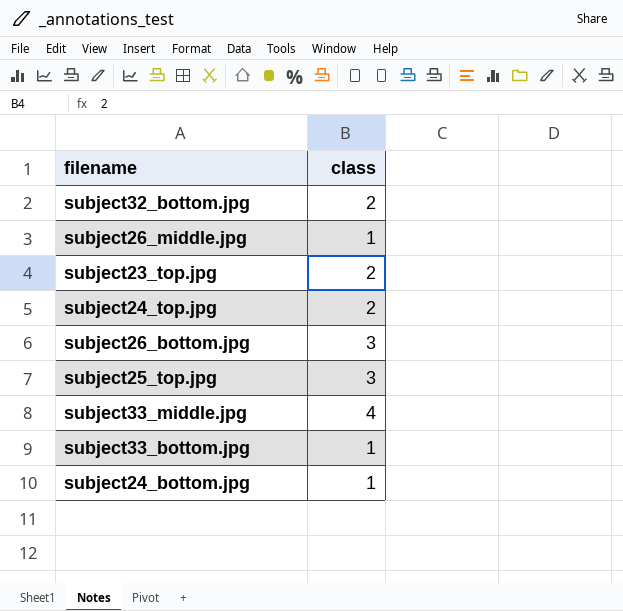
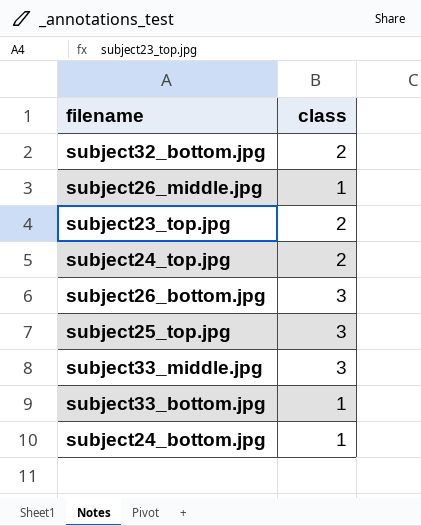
subject33_middle.jpg | class: 4 -> 3

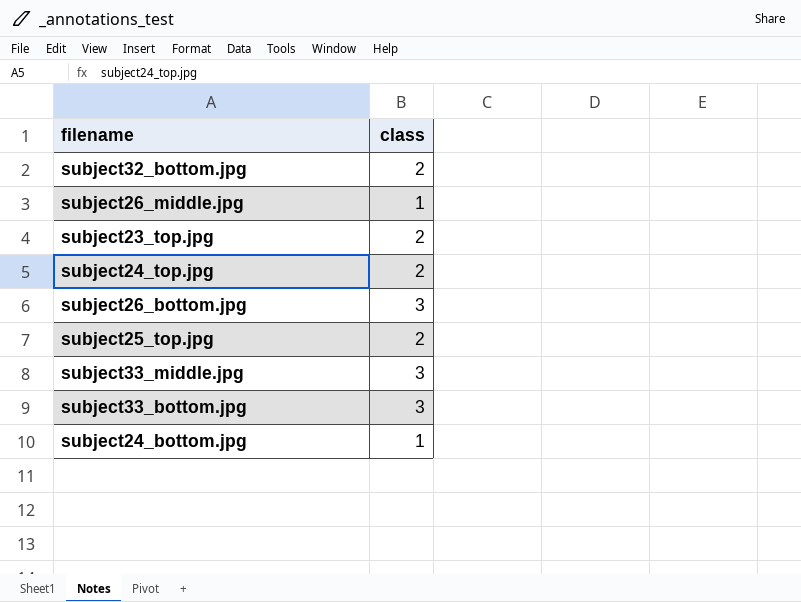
subject25_top.jpg | class: 3 -> 2
subject33_bottom.jpg | class: 1 -> 3

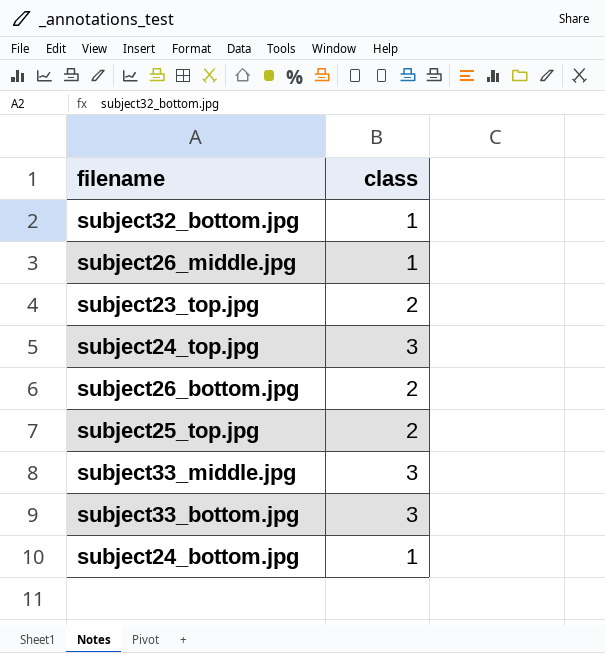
subject32_bottom.jpg | class: 2 -> 1
subject24_top.jpg | class: 2 -> 3
subject26_bottom.jpg | class: 3 -> 2

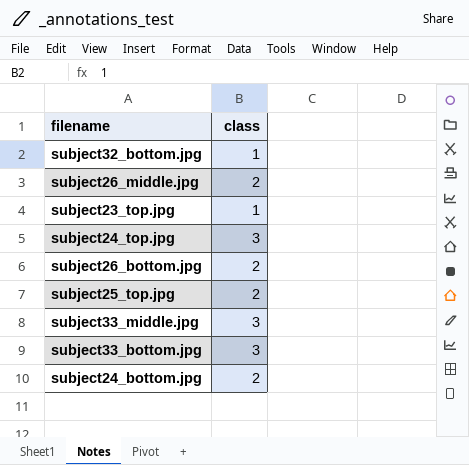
subject26_middle.jpg | class: 1 -> 2
subject23_top.jpg | class: 2 -> 1
subject24_bottom.jpg | class: 1 -> 2

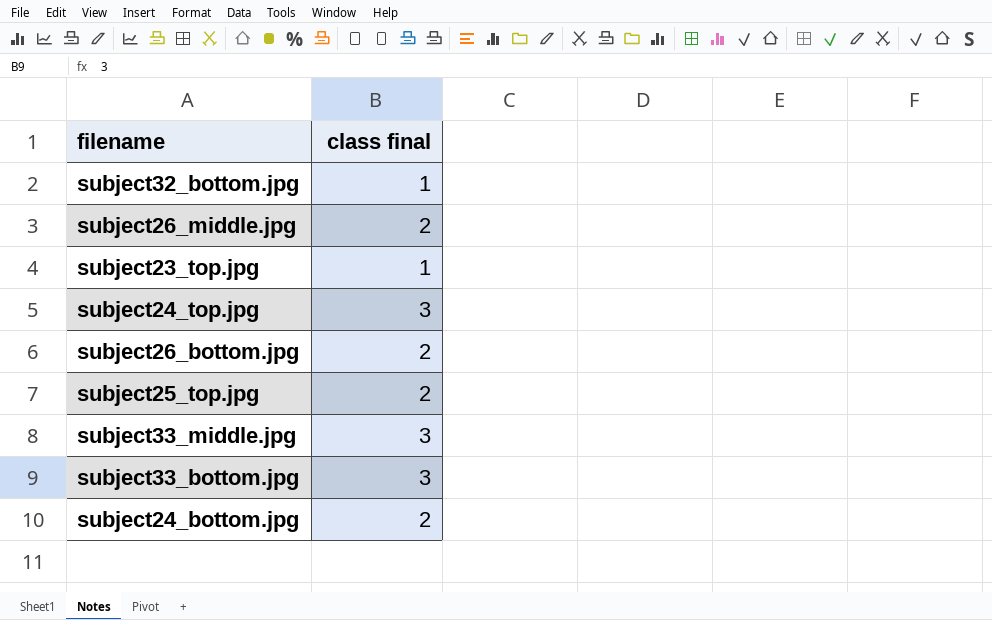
column name: class -> class final

